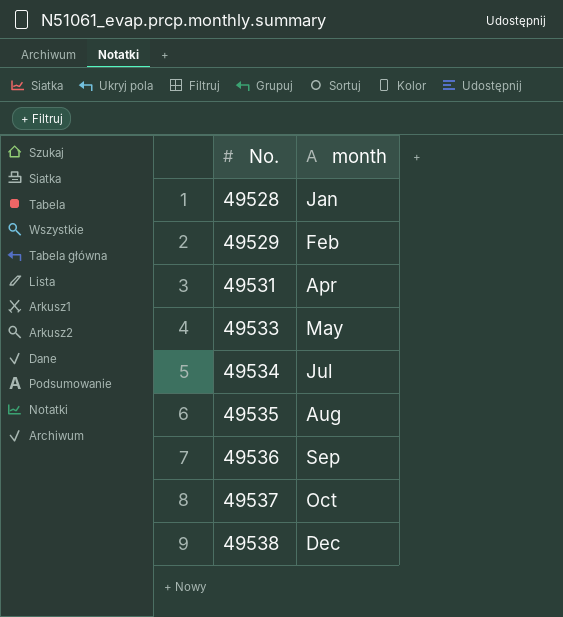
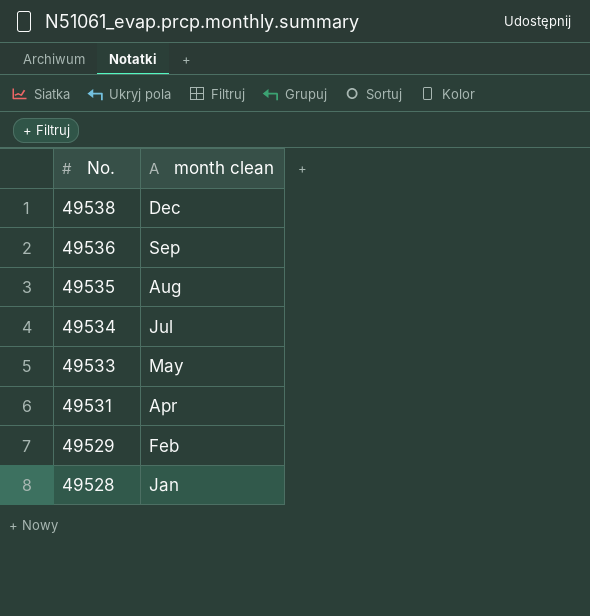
row order: No. ascending -> No. descending
column name: month -> month clean
row 49537: Oct -> none

